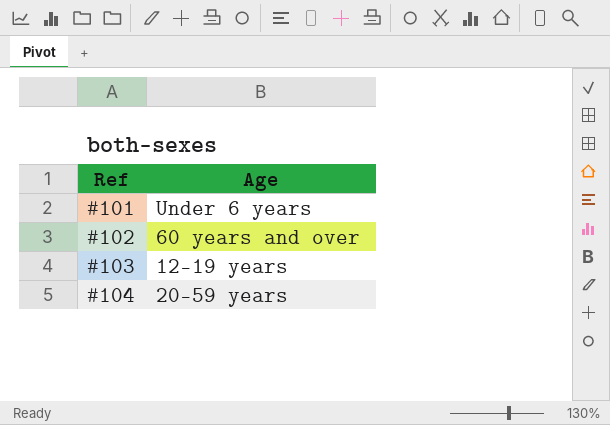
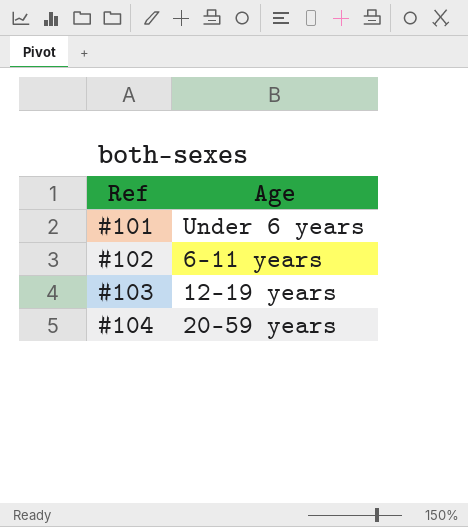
#102 | Age: 60 years and over -> 6–11 years

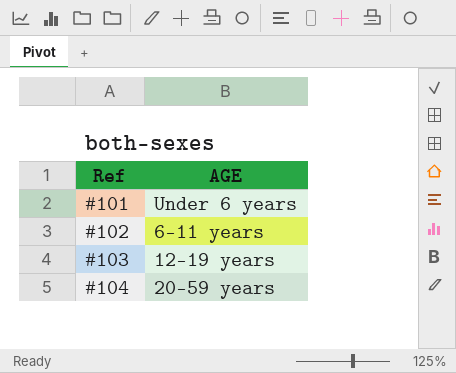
column name: Age -> AGE

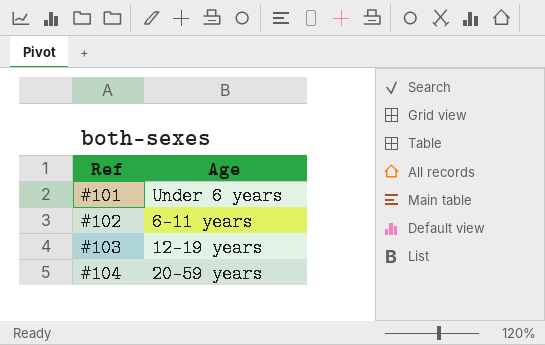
column name: AGE -> Age

